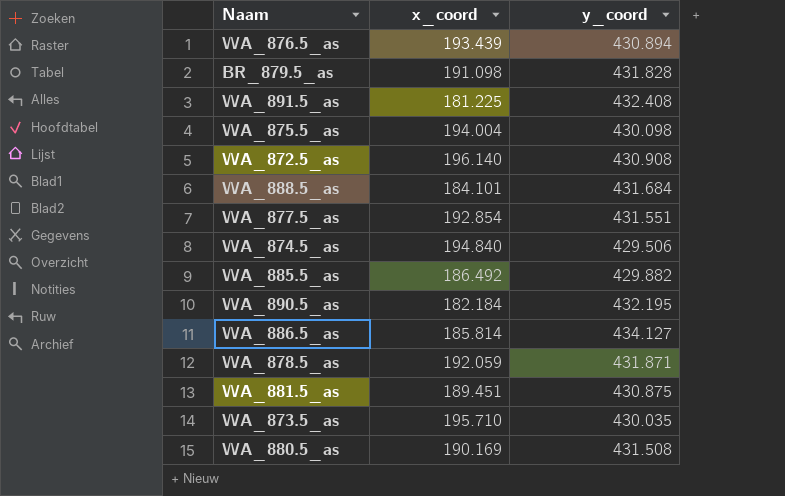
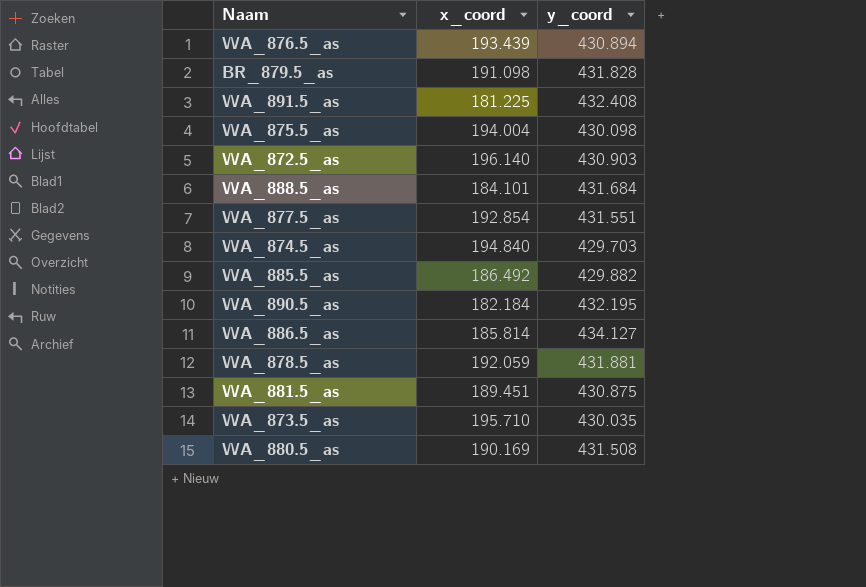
WA_872.5_as | y_coord: 430.908 -> 430.903
WA_874.5_as | y_coord: 429.506 -> 429.703
WA_878.5_as | y_coord: 431.871 -> 431.881

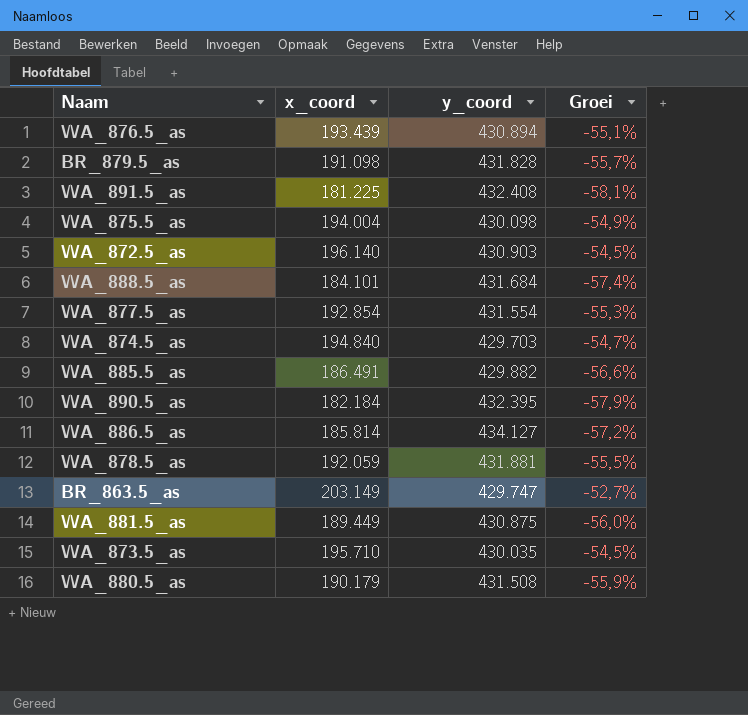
column Groei | formula: none -> ([x_coord] - [y_coord]) / [y_coord]
WA_877.5_as | y_coord: 431.551 -> 431.554
WA_885.5_as | x_coord: 186.492 -> 186.491
WA_890.5_as | y_coord: 432.195 -> 432.395
row BR_863.5_as: none -> 203.149 | 429.747 | -52,7%
WA_881.5_as | x_coord: 189.451 -> 189.449
WA_880.5_as | x_coord: 190.169 -> 190.179

